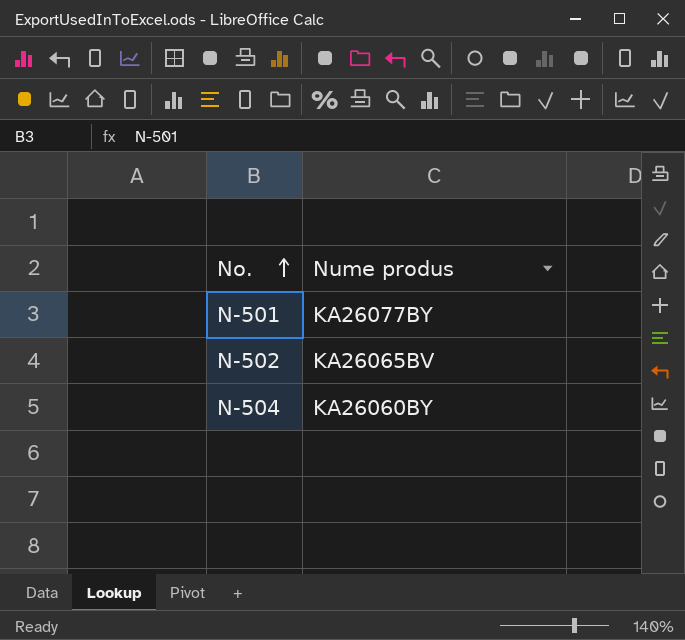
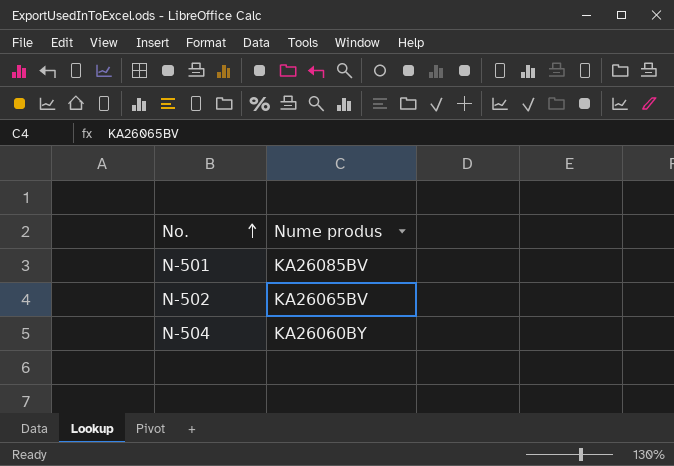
N-501 | Nume produs: KA26077BY -> KA26085BV

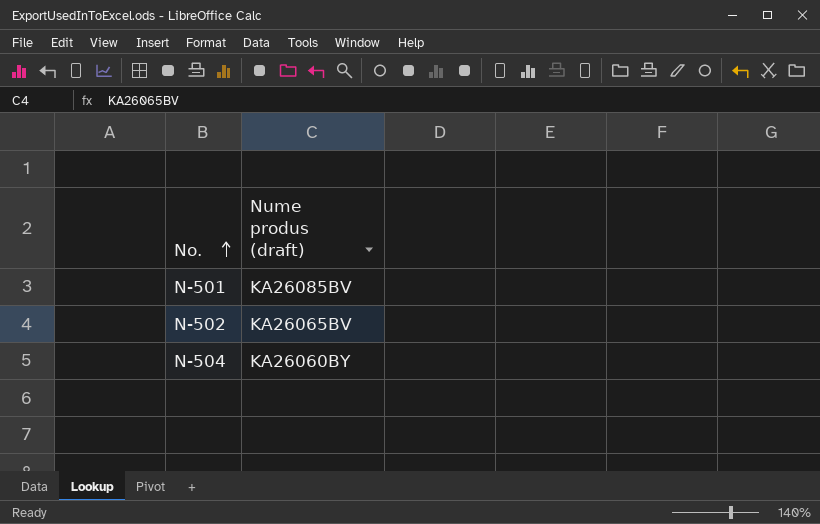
column name: Nume produs -> Nume produs (draft)

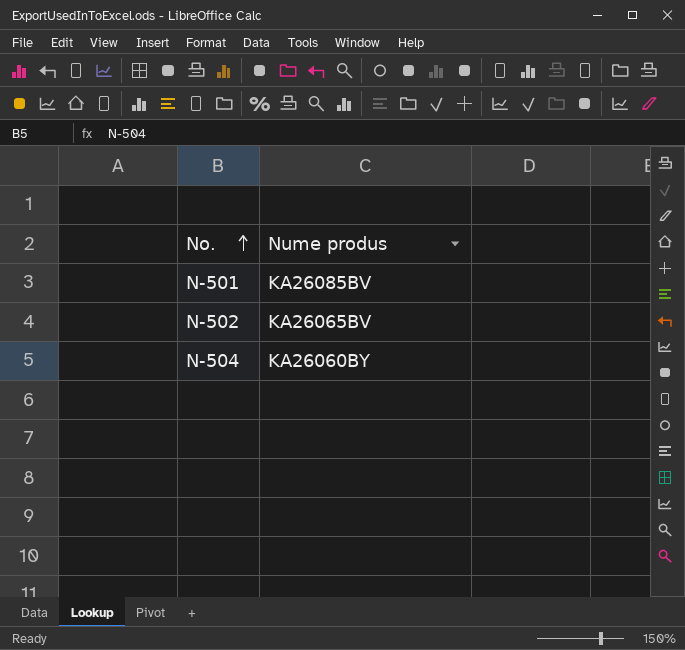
column name: Nume produs (draft) -> Nume produs

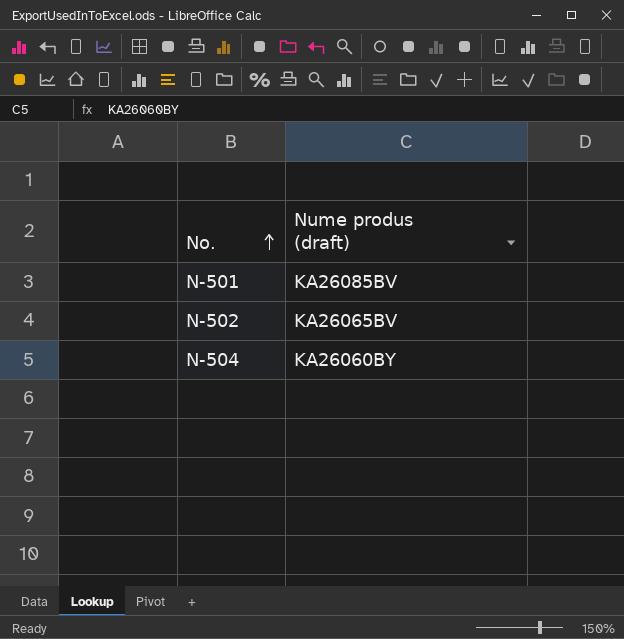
column name: Nume produs -> Nume produs (draft)

